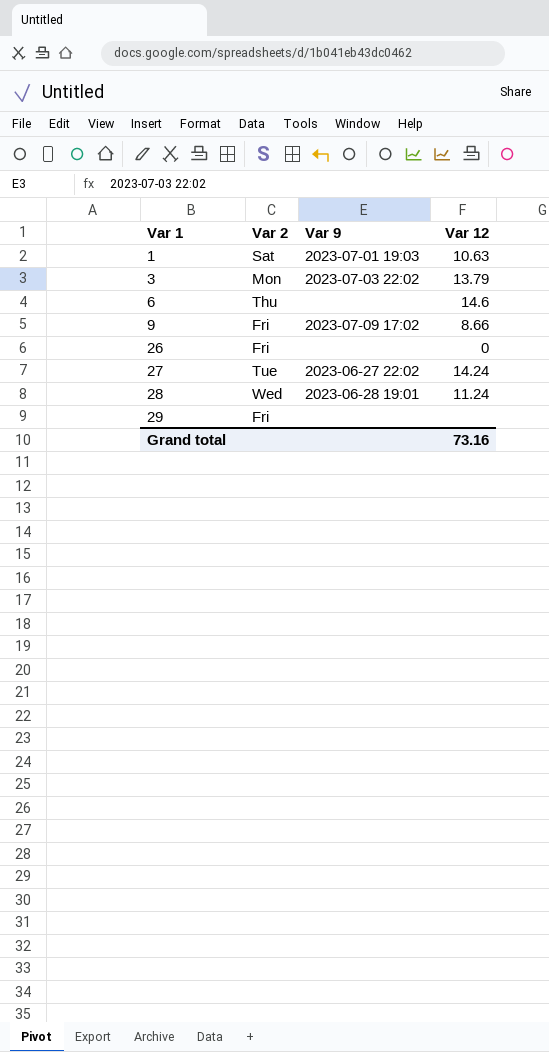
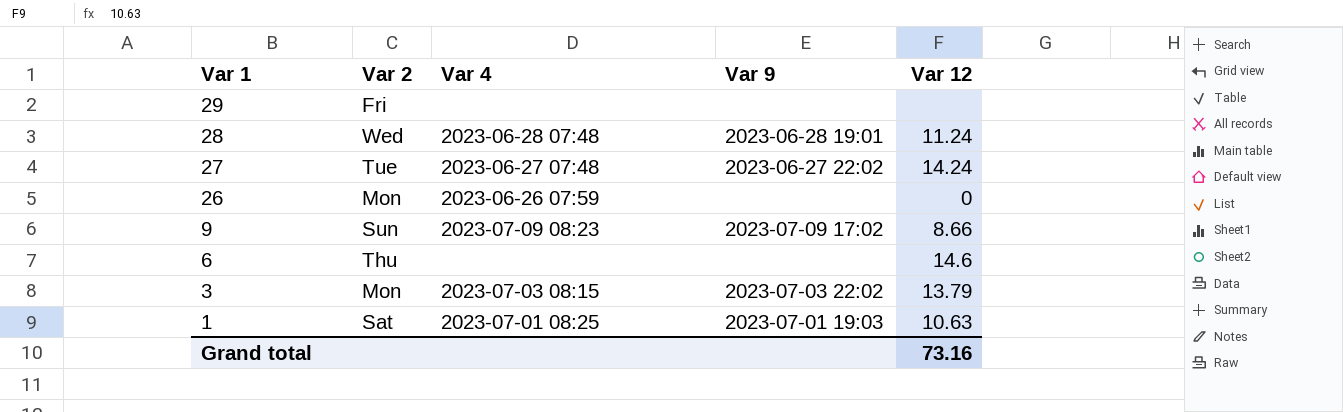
row order: Var 1 ascending -> Var 1 descending
column Var 4 | position: none -> 3
26 | Var 2: Fri -> Mon
9 | Var 2: Fri -> Sun

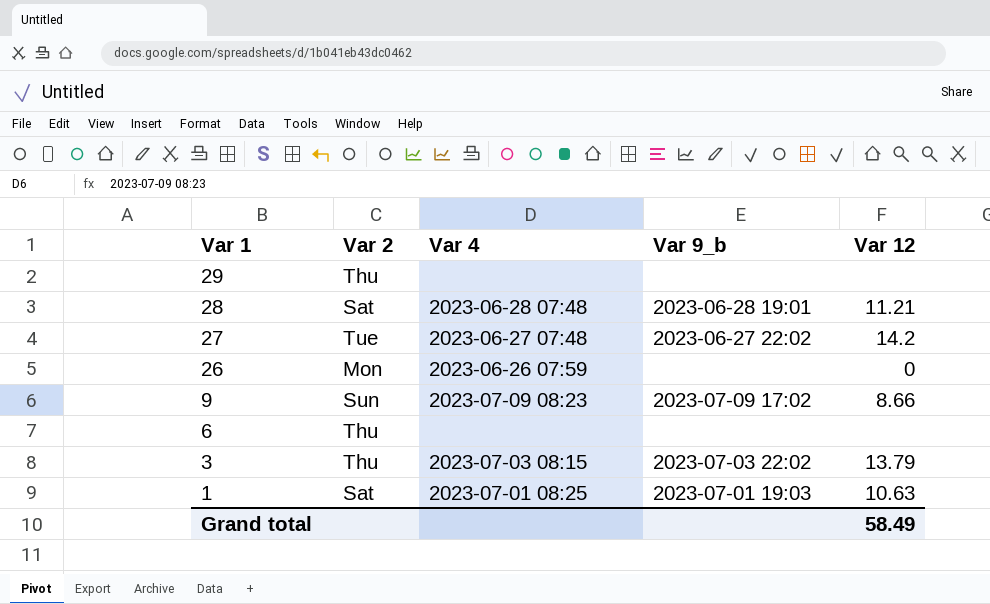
column name: Var 9 -> Var 9_b
29 | Var 2: Fri -> Thu
28 | Var 2: Wed -> Sat
28 | Var 12: 11.24 -> 11.21
27 | Var 12: 14.24 -> 14.2
6 | Var 12: 14.6 -> none
3 | Var 2: Mon -> Thu
Grand total | Var 12: 73.16 -> 58.49

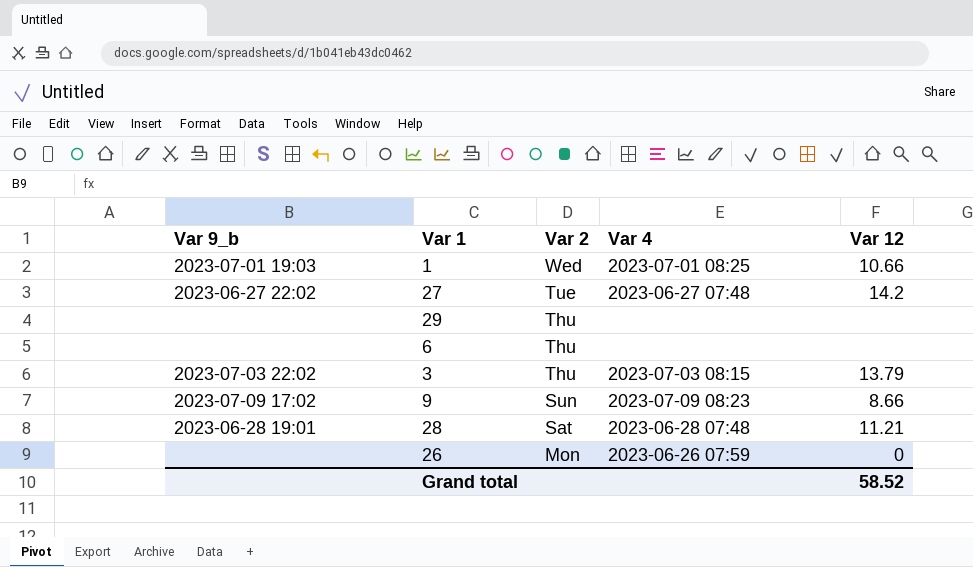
row order: Var 1 descending -> Var 2 descending
column Var 9_b | position: 4 -> 1
1 | Var 2: Sat -> Wed
1 | Var 12: 10.63 -> 10.66
Grand total | Var 12: 58.49 -> 58.52

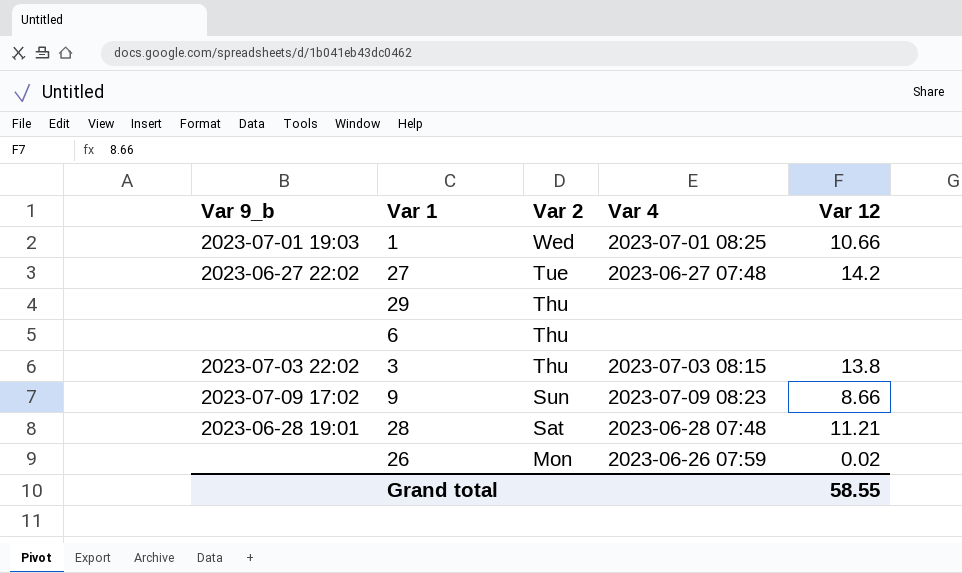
3 | Var 12: 13.79 -> 13.8
26 | Var 12: 0 -> 0.02
Grand total | Var 12: 58.52 -> 58.55

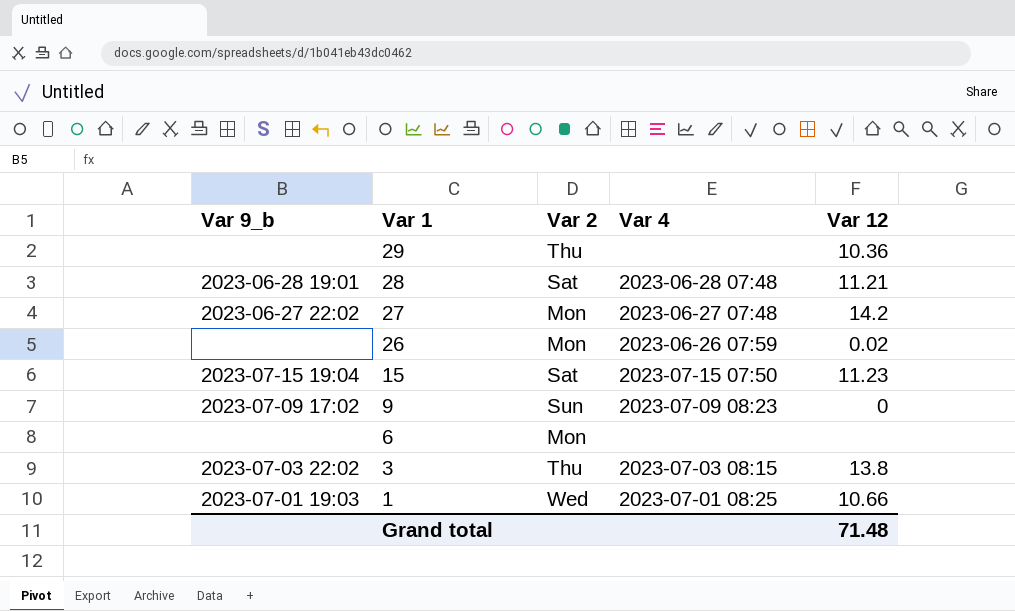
row order: Var 2 descending -> Var 1 descending
29 | Var 12: none -> 10.36
27 | Var 2: Tue -> Mon
row 15: none -> 2023-07-15 19:04 | Sat | 2023-07-15 07:50 | 11.23
9 | Var 12: 8.66 -> 0
6 | Var 2: Thu -> Mon
Grand total | Var 12: 58.55 -> 71.48

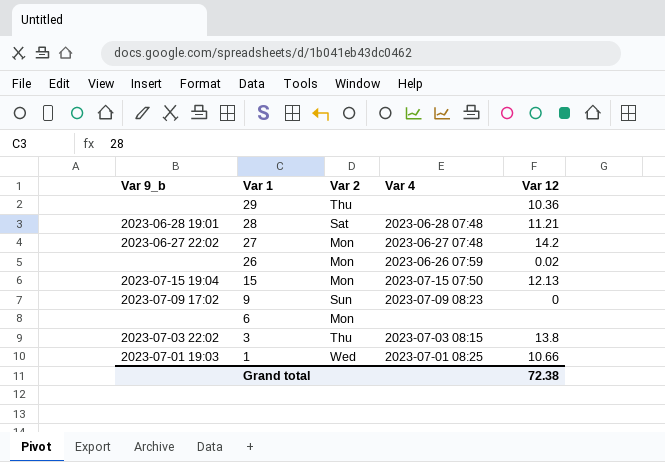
15 | Var 2: Sat -> Mon
15 | Var 12: 11.23 -> 12.13
Grand total | Var 12: 71.48 -> 72.38

